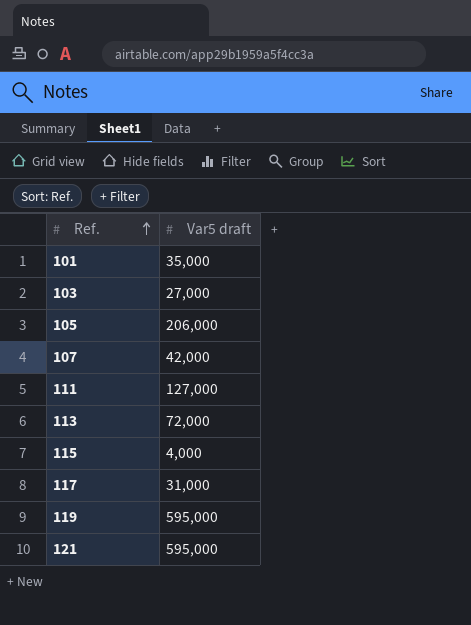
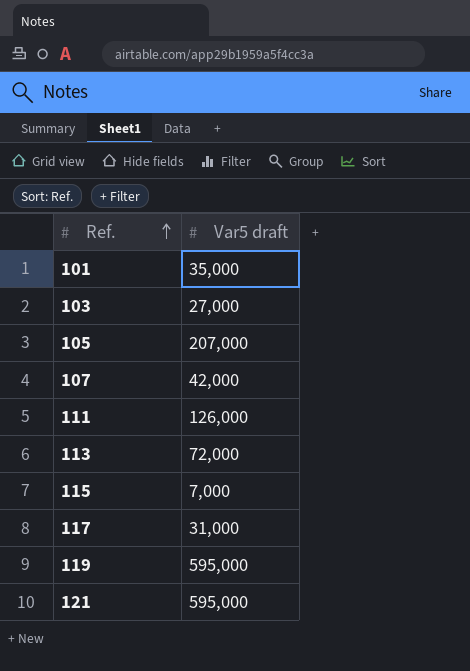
105 | Var5 draft: 206,000 -> 207,000
111 | Var5 draft: 127,000 -> 126,000
115 | Var5 draft: 4,000 -> 7,000

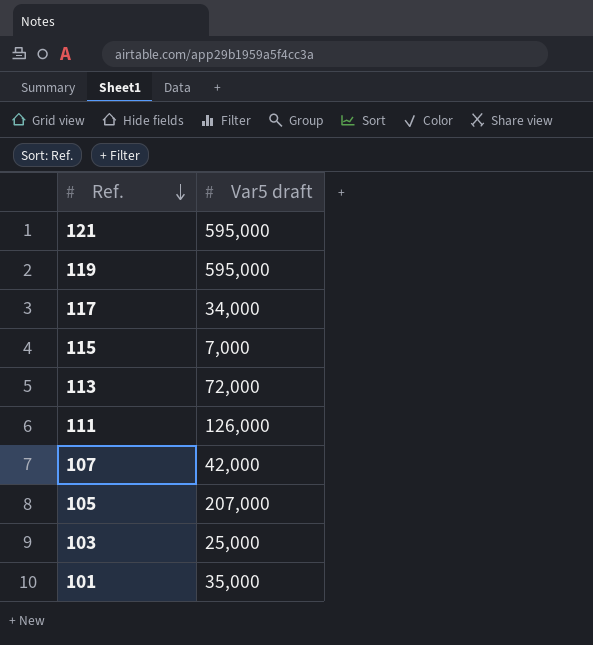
row order: Ref. ascending -> Ref. descending
117 | Var5 draft: 31,000 -> 34,000
103 | Var5 draft: 27,000 -> 25,000

